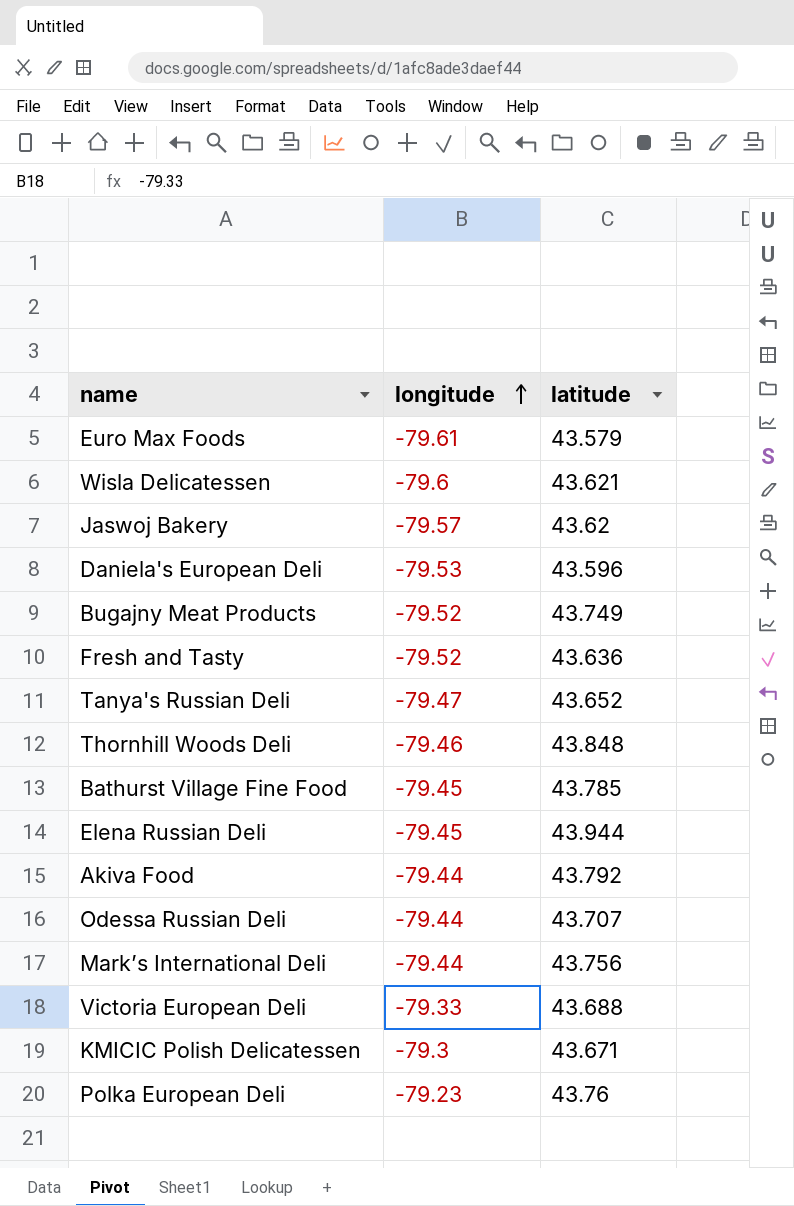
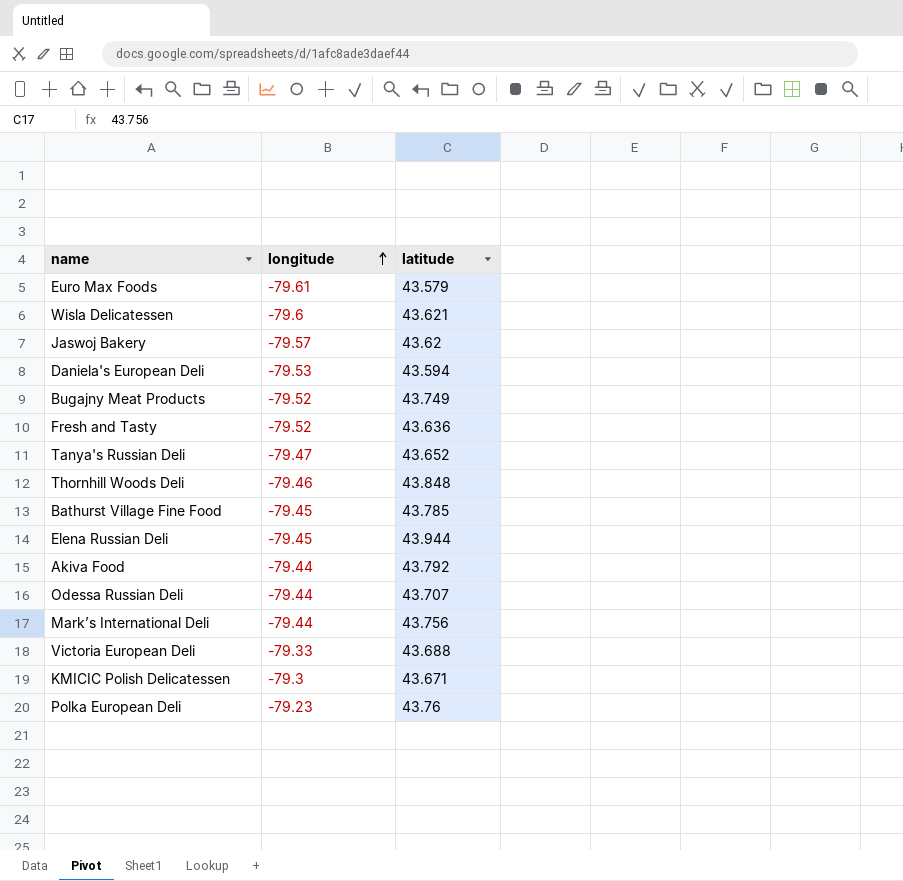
Daniela's European Deli | latitude: 43.596 -> 43.594

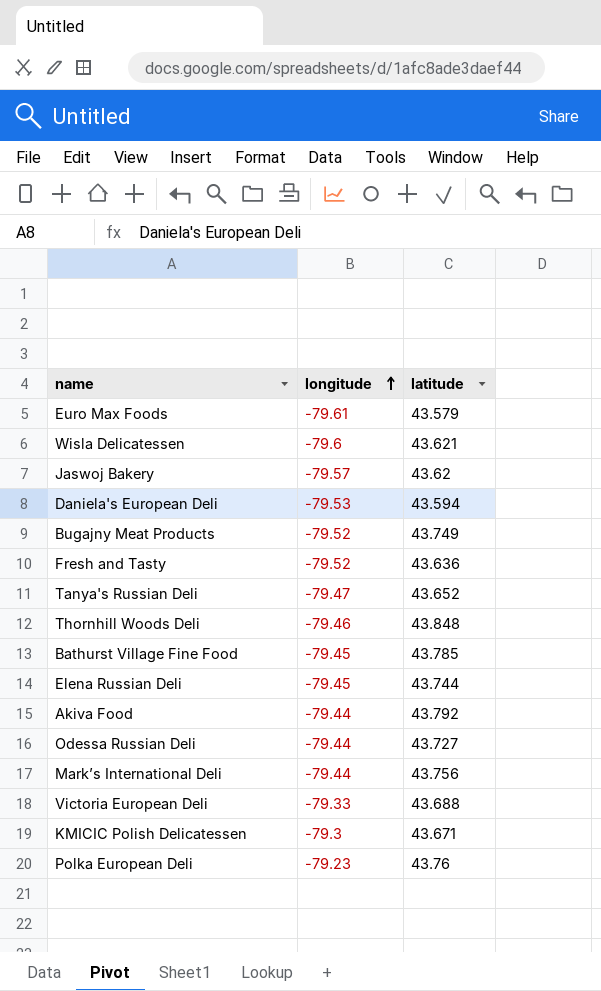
Elena Russian Deli | latitude: 43.944 -> 43.744
Odessa Russian Deli | latitude: 43.707 -> 43.727

